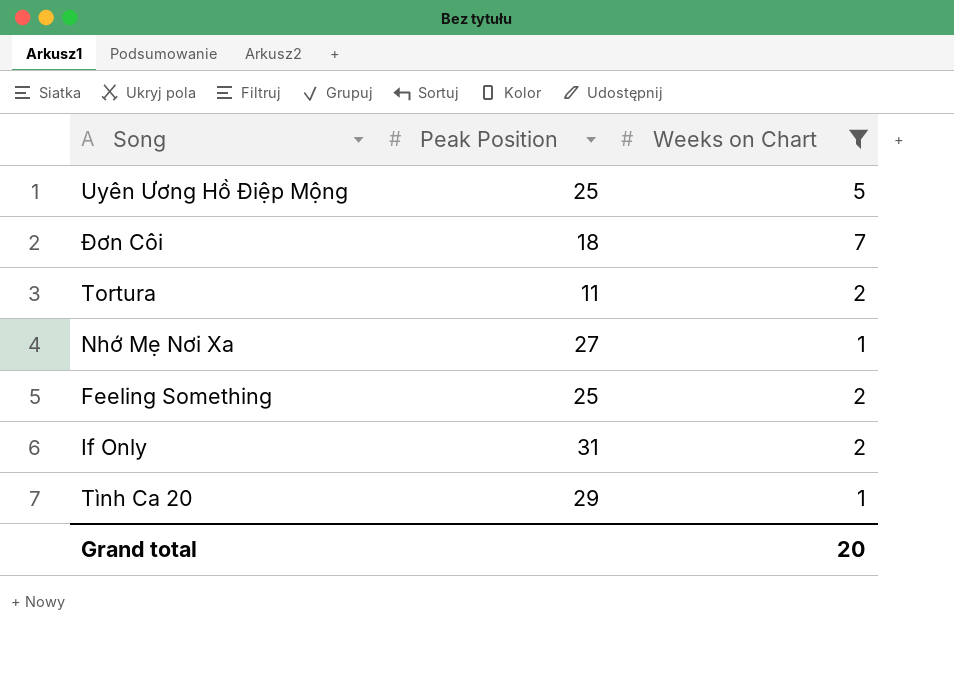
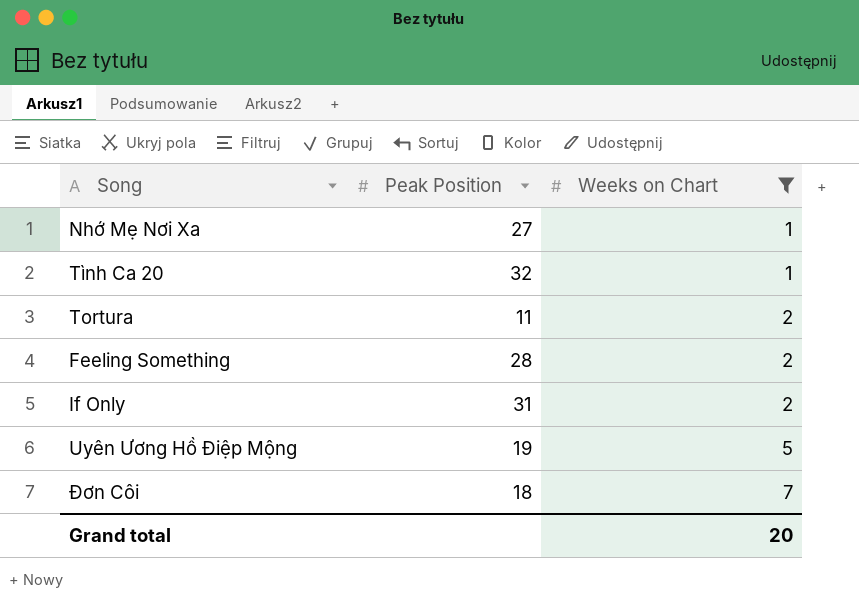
row order: none -> Weeks on Chart ascending
Tình Ca 20 | Peak Position: 29 -> 32
Feeling Something | Peak Position: 25 -> 28
Uyên Ương Hồ Điệp Mộng | Peak Position: 25 -> 19

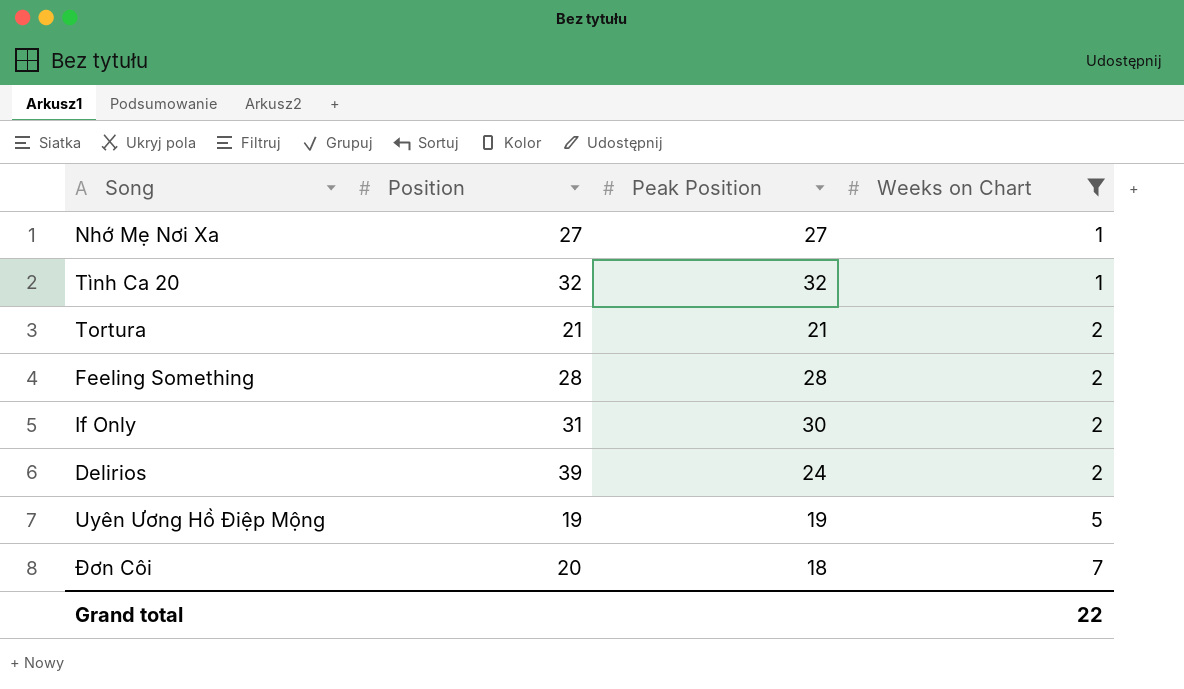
column Position | position: none -> 2
Tortura | Peak Position: 11 -> 21
If Only | Peak Position: 31 -> 30
row Delirios: none -> 39 | 24 | 2
Grand total | Weeks on Chart: 20 -> 22

